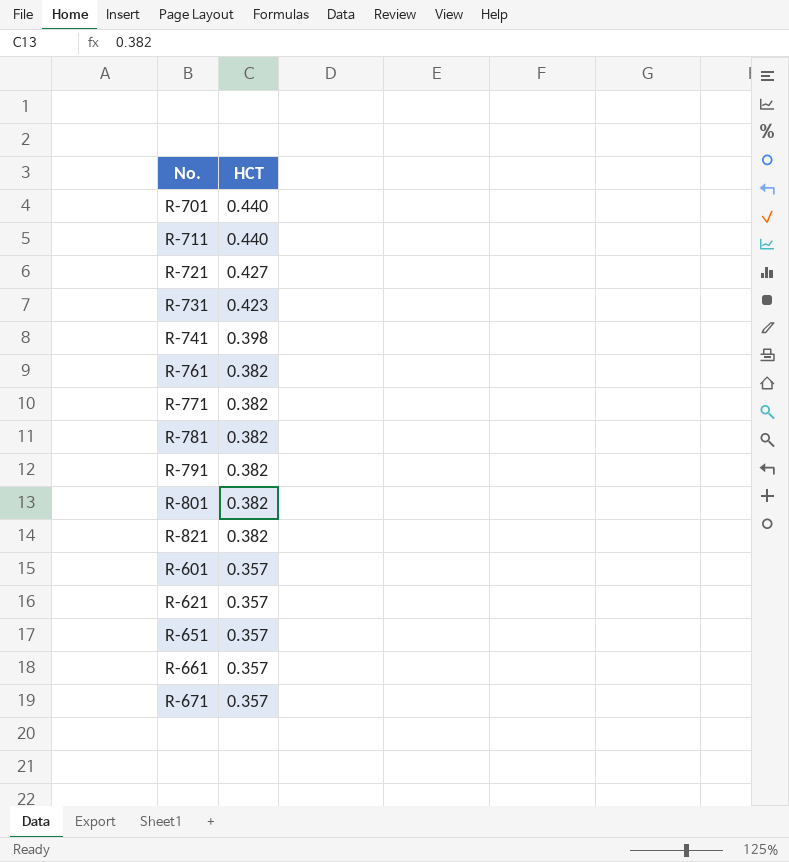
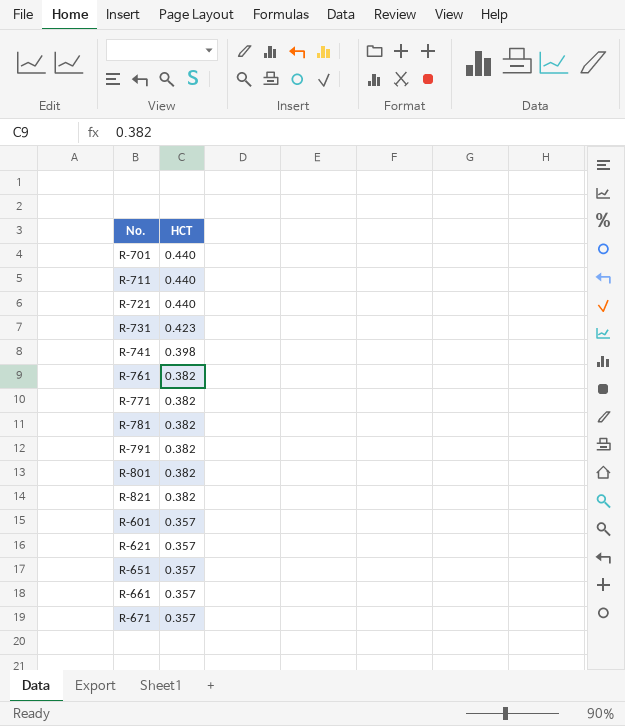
R-721 | HCT: 0.427 -> 0.440

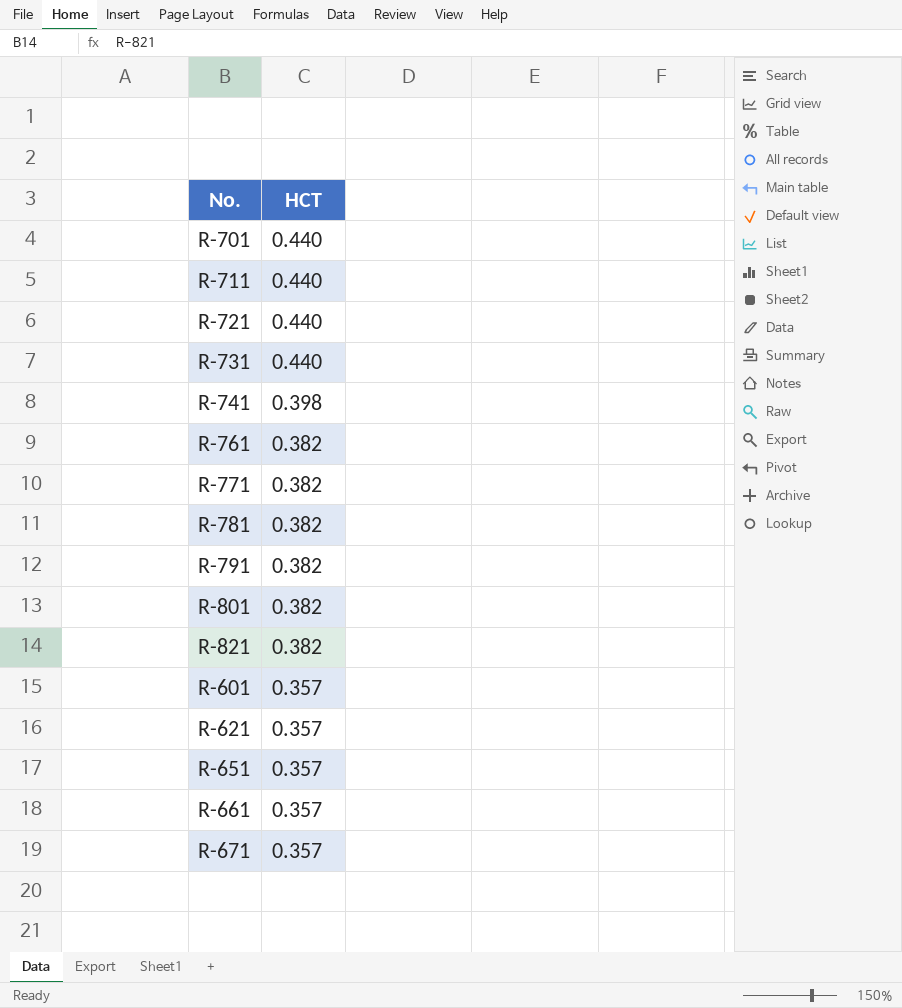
R-731 | HCT: 0.423 -> 0.440

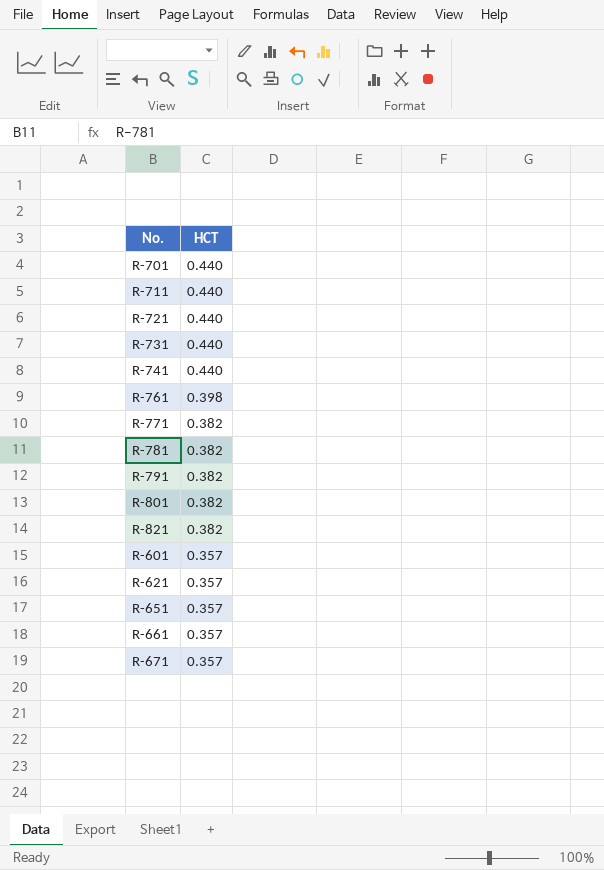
R-741 | HCT: 0.398 -> 0.440
R-761 | HCT: 0.382 -> 0.398

